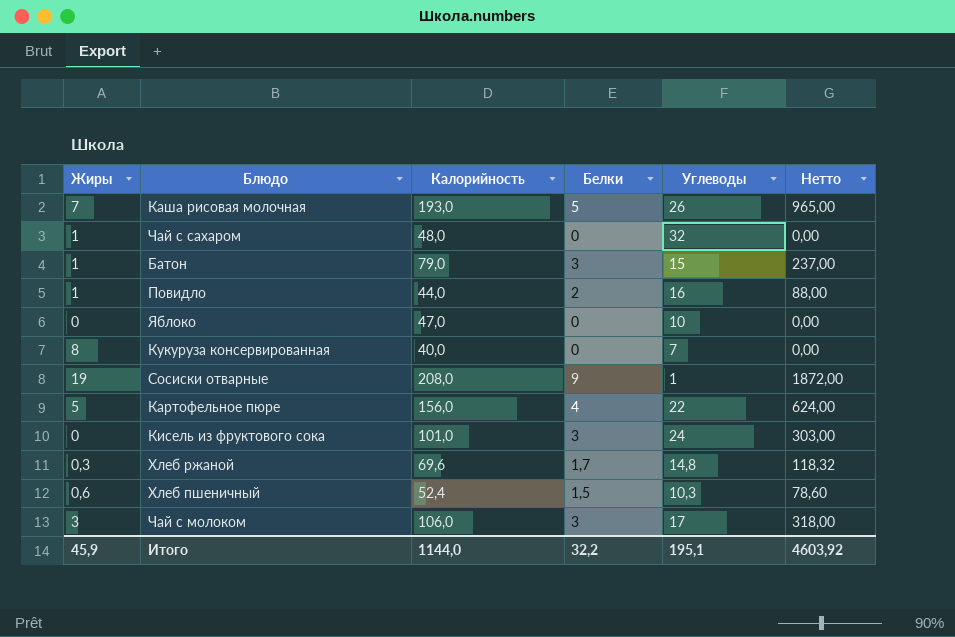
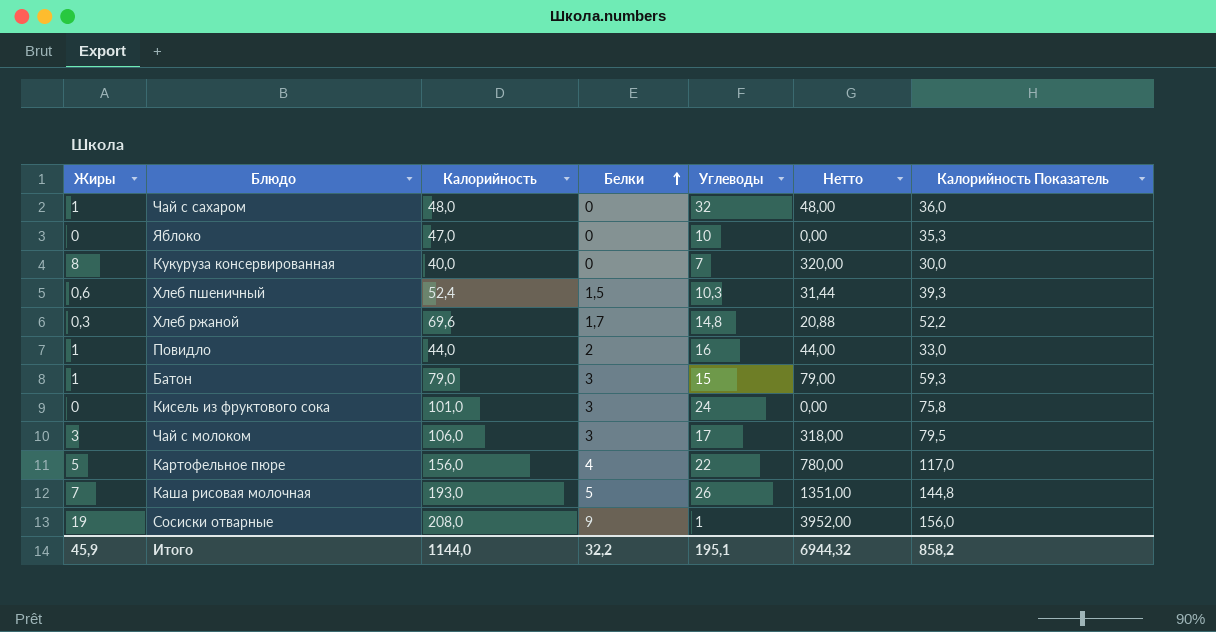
row order: none -> Белки ascending
column Нетто | formula: [Калорийность] * [Белки] -> [Жиры] * [Калорийность]
column Калорийность Показатель | formula: none -> [Калорийность] * 0,75
Итого | Нетто: 4603,92 -> 6944,32

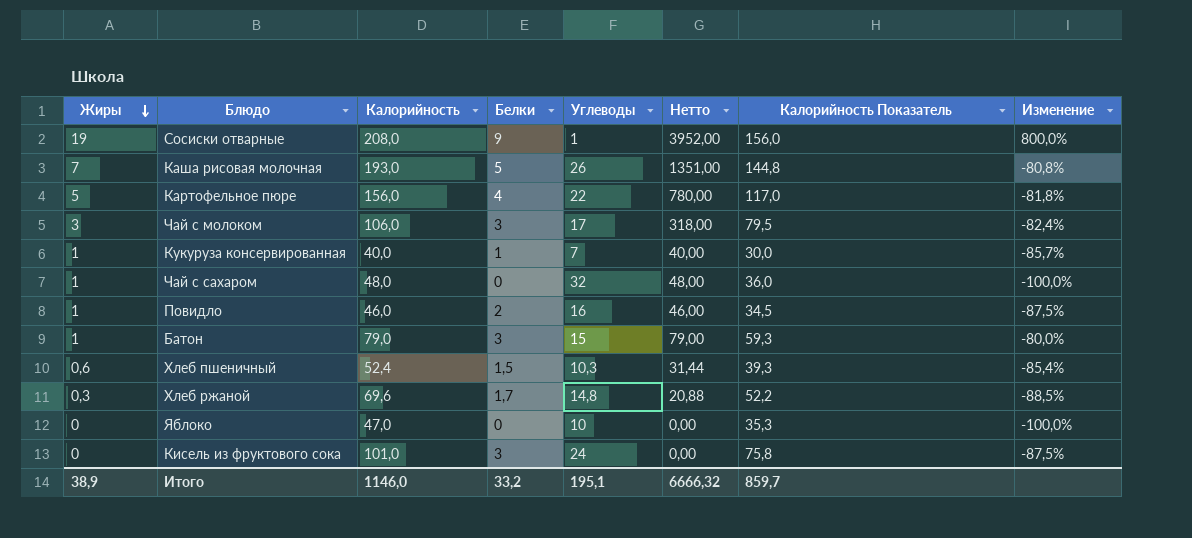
row order: Белки ascending -> Жиры descending
column Изменение | formula: none -> ([Белки] - [Углеводы]) / [Углеводы]
Кукуруза консервированная | Жиры: 8 -> 1
Кукуруза консервированная | Белки: 0 -> 1
Кукуруза консервированная | Нетто: 320,00 -> 40,00
Повидло | Калорийность: 44,0 -> 46,0
Повидло | Нетто: 44,00 -> 46,00
Повидло | Калорийность Показатель: 33,0 -> 34,5
Итого | Жиры: 45,9 -> 38,9
Итого | Калорийность: 1144,0 -> 1146,0
Итого | Белки: 32,2 -> 33,2
Итого | Нетто: 6944,32 -> 6666,32
Итого | Калорийность Показатель: 858,2 -> 859,7

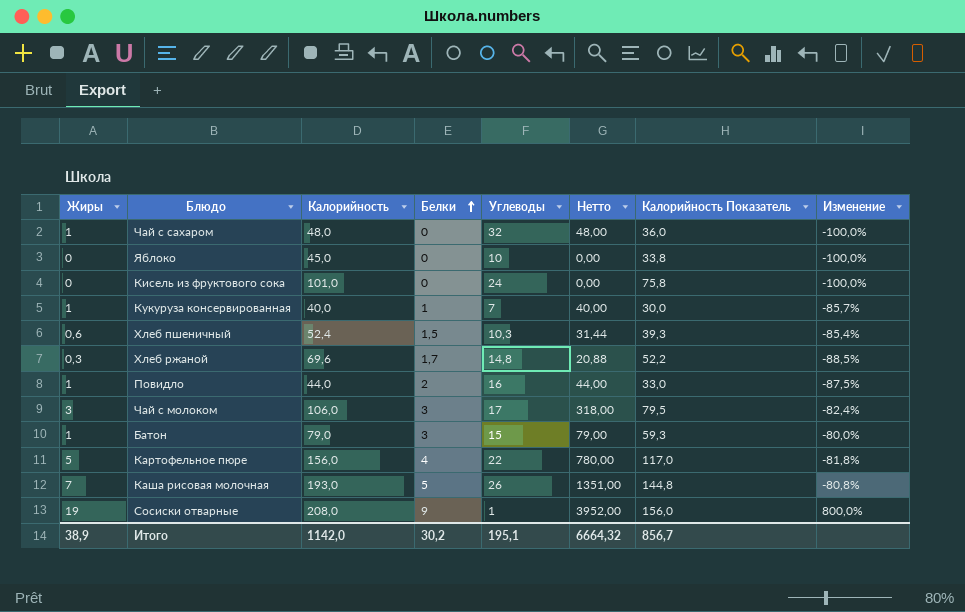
row order: Жиры descending -> Белки ascending
Яблоко | Калорийность: 47,0 -> 45,0
Яблоко | Калорийность Показатель: 35,3 -> 33,8
Кисель из фруктового сока | Белки: 3 -> 0
Кисель из фруктового сока | Изменение: -87,5% -> -100,0%
Повидло | Калорийность: 46,0 -> 44,0
Повидло | Нетто: 46,00 -> 44,00
Повидло | Калорийность Показатель: 34,5 -> 33,0
Итого | Калорийность: 1146,0 -> 1142,0
Итого | Белки: 33,2 -> 30,2
Итого | Нетто: 6666,32 -> 6664,32
Итого | Калорийность Показатель: 859,7 -> 856,7

